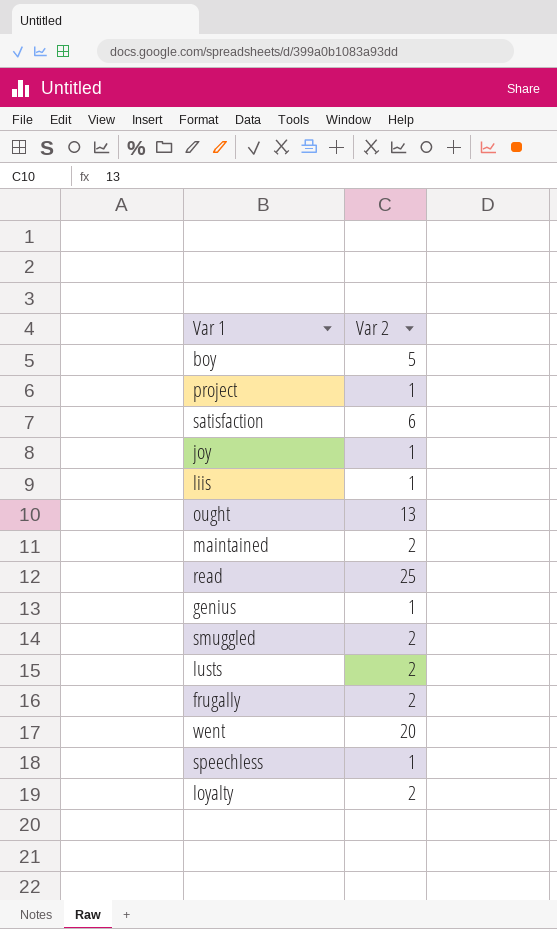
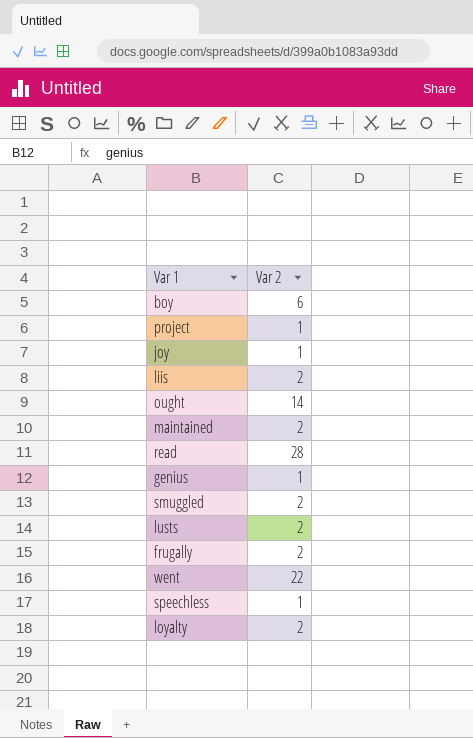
row satisfaction: 6 -> none
boy | Var 2: 5 -> 6
liis | Var 2: 1 -> 2
ought | Var 2: 13 -> 14
read | Var 2: 25 -> 28
went | Var 2: 20 -> 22

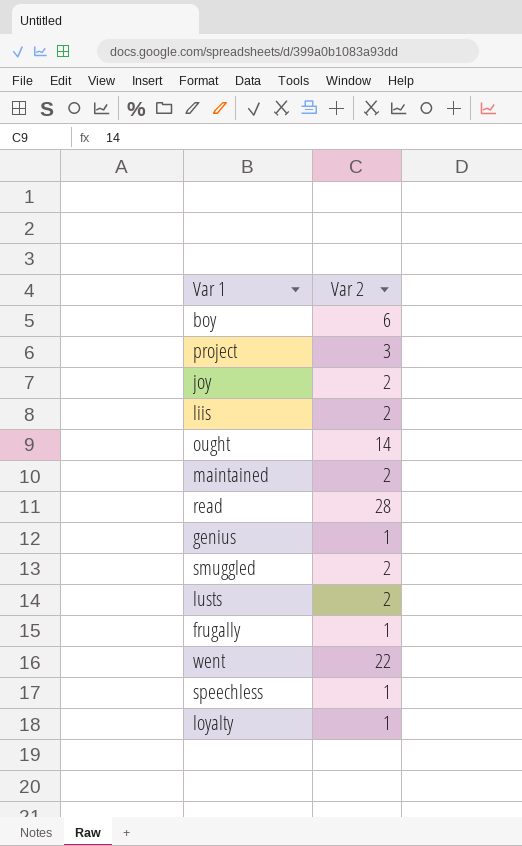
project | Var 2: 1 -> 3
joy | Var 2: 1 -> 2
frugally | Var 2: 2 -> 1
loyalty | Var 2: 2 -> 1

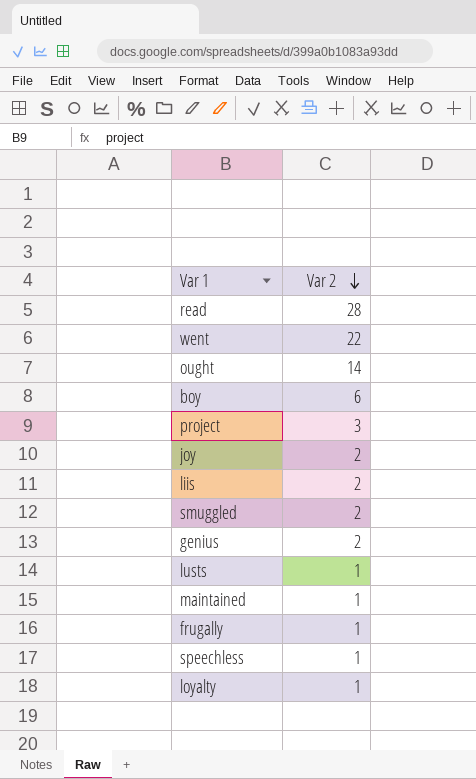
row order: none -> Var 2 descending
genius | Var 2: 1 -> 2
lusts | Var 2: 2 -> 1
maintained | Var 2: 2 -> 1

